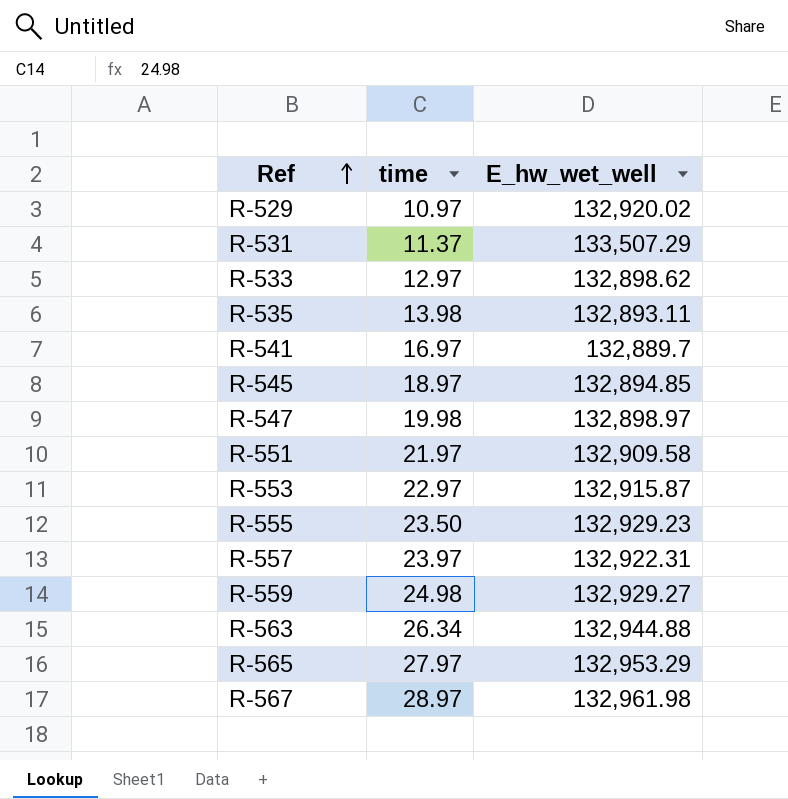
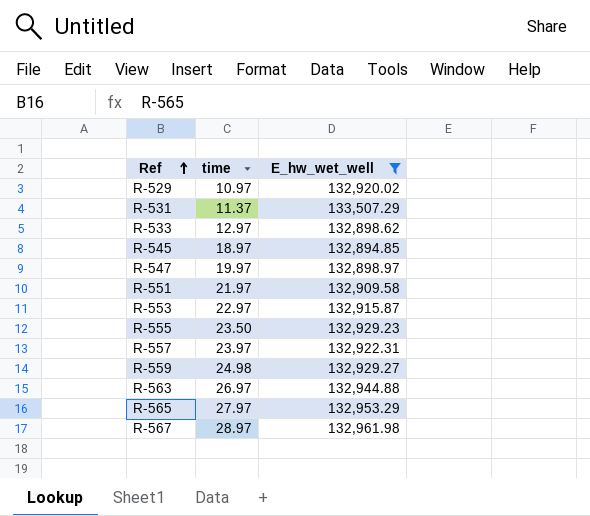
filter: none -> E_hw_wet_well >= 132,894.85
R-547 | time: 19.98 -> 19.97
R-563 | time: 26.34 -> 26.97

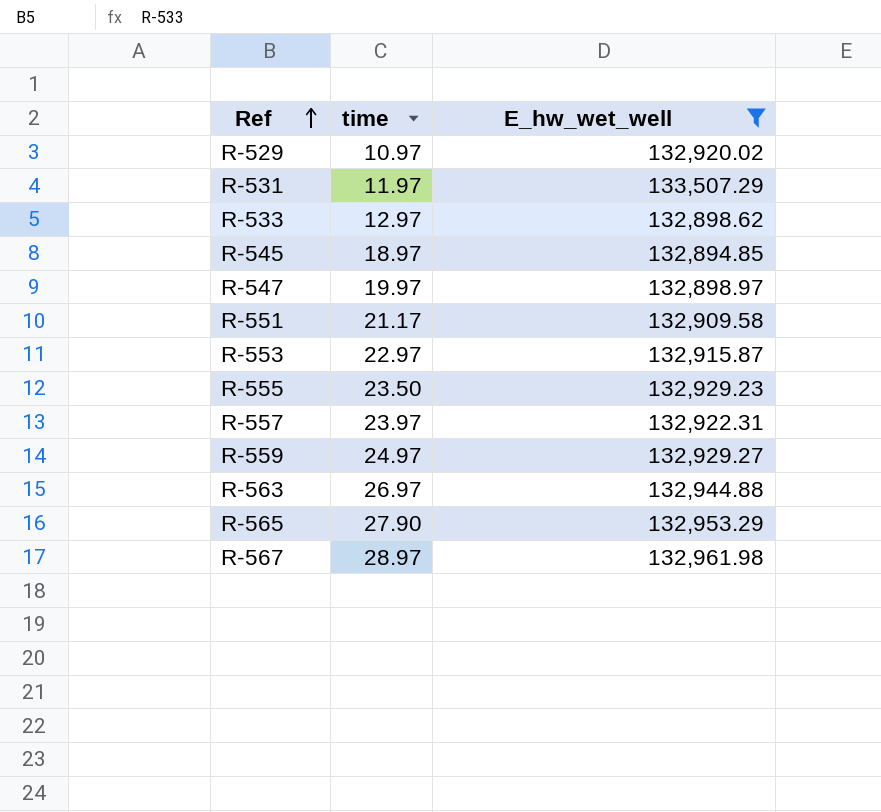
R-531 | time: 11.37 -> 11.97
R-551 | time: 21.97 -> 21.17
R-559 | time: 24.98 -> 24.97
R-565 | time: 27.97 -> 27.90

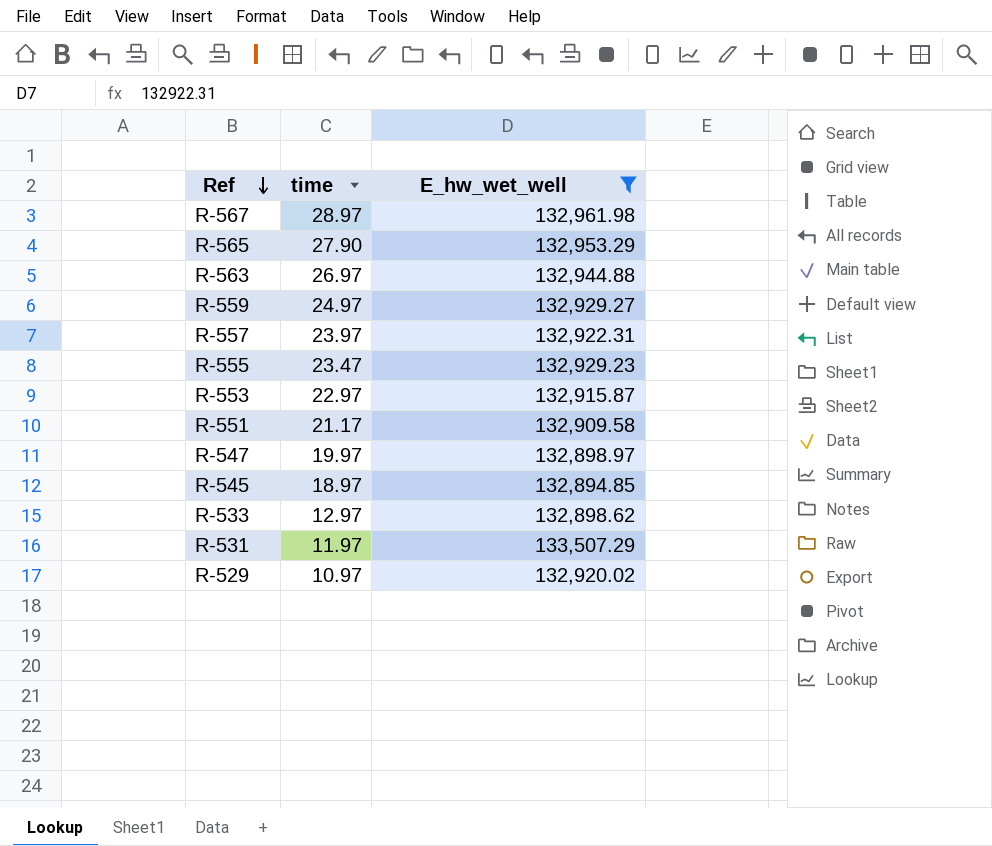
row order: Ref ascending -> Ref descending
R-555 | time: 23.50 -> 23.47

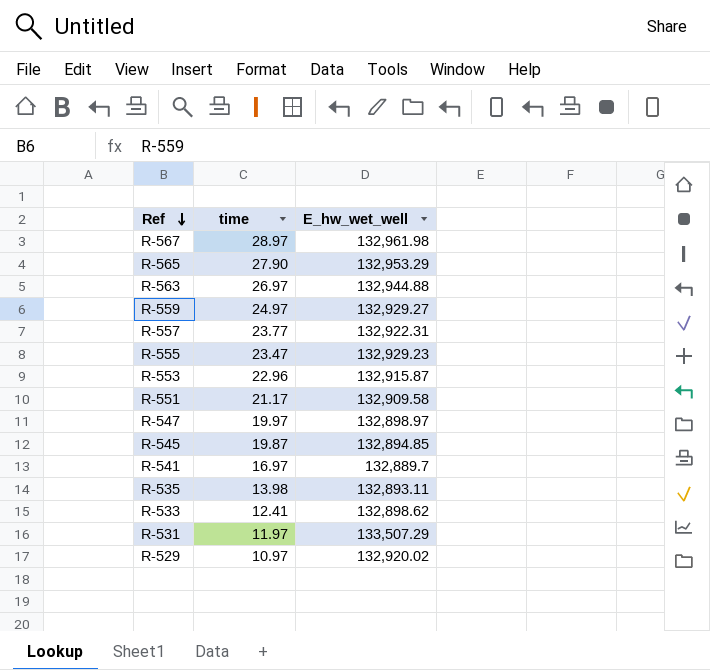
filter: E_hw_wet_well >= 132,894.85 -> none
R-557 | time: 23.97 -> 23.77
R-553 | time: 22.97 -> 22.96
R-545 | time: 18.97 -> 19.87
R-533 | time: 12.97 -> 12.41

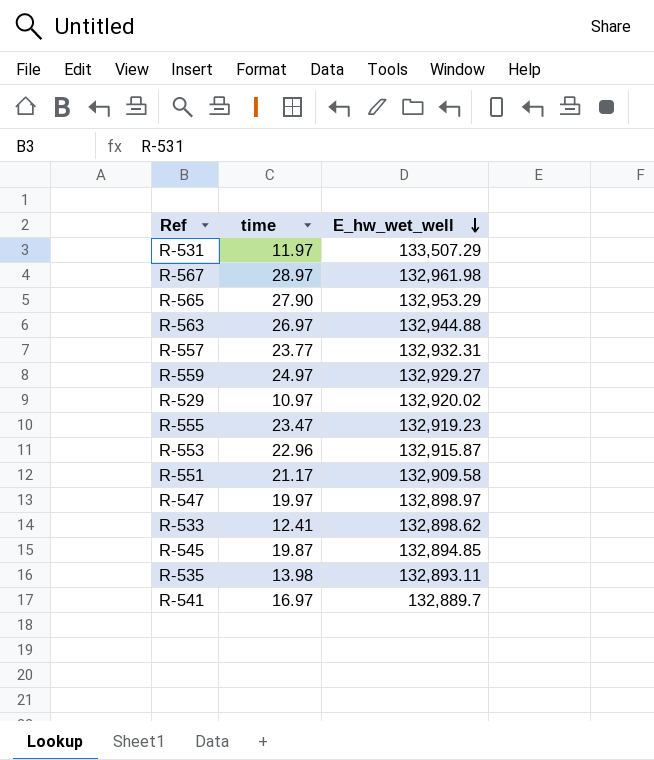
row order: Ref descending -> E_hw_wet_well descending
R-557 | E_hw_wet_well: 132,922.31 -> 132,932.31
R-555 | E_hw_wet_well: 132,929.23 -> 132,919.23

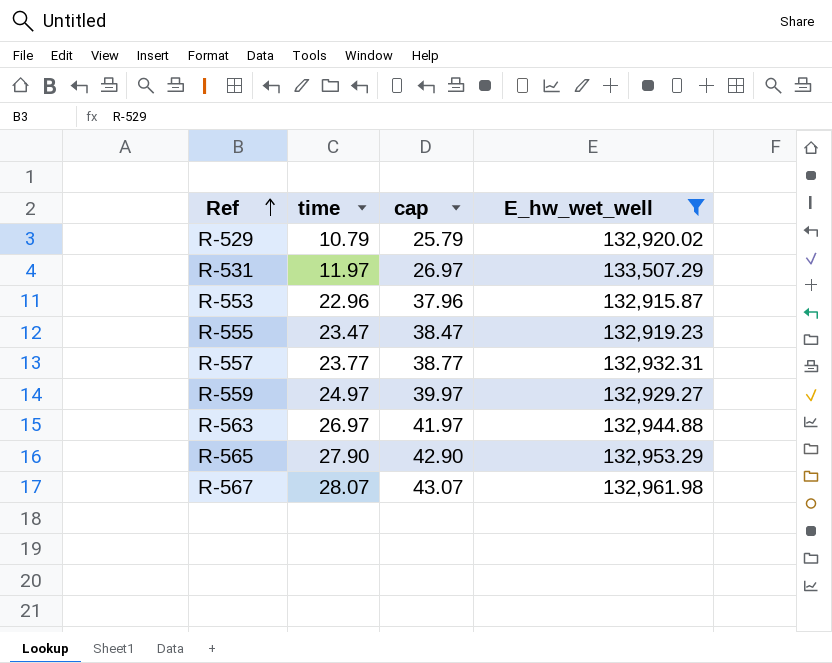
filter: none -> E_hw_wet_well >= 132,915.87
row order: E_hw_wet_well descending -> Ref ascending
column cap | formula: none -> [time] + 15
R-529 | time: 10.97 -> 10.79
R-567 | time: 28.97 -> 28.07

